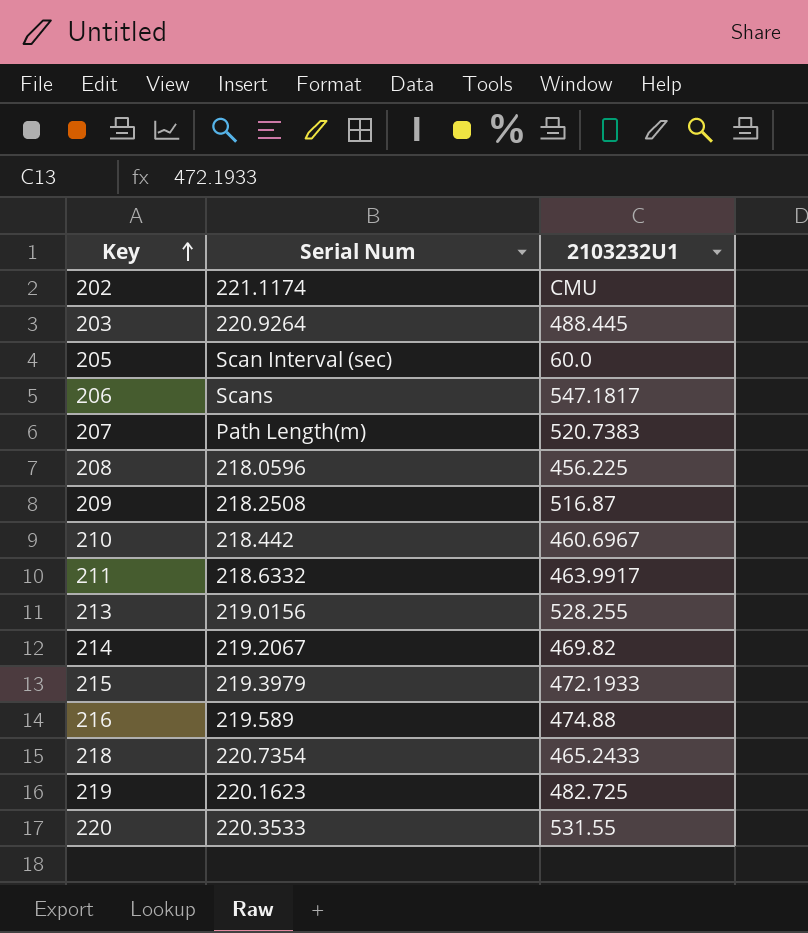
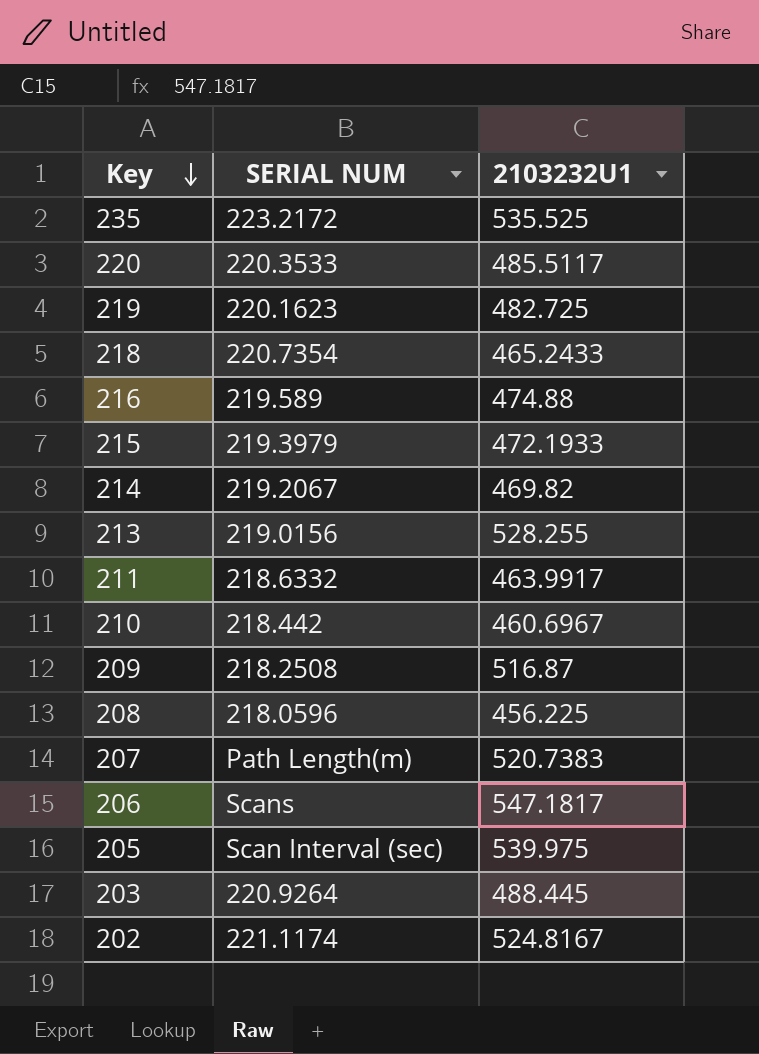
row order: Key ascending -> Key descending
column name: Serial Num -> SERIAL NUM
row 235: none -> 223.2172 | 535.525
220 | 2103232U1: 531.55 -> 485.5117
205 | 2103232U1: 60.0 -> 539.975
202 | 2103232U1: CMU -> 524.8167

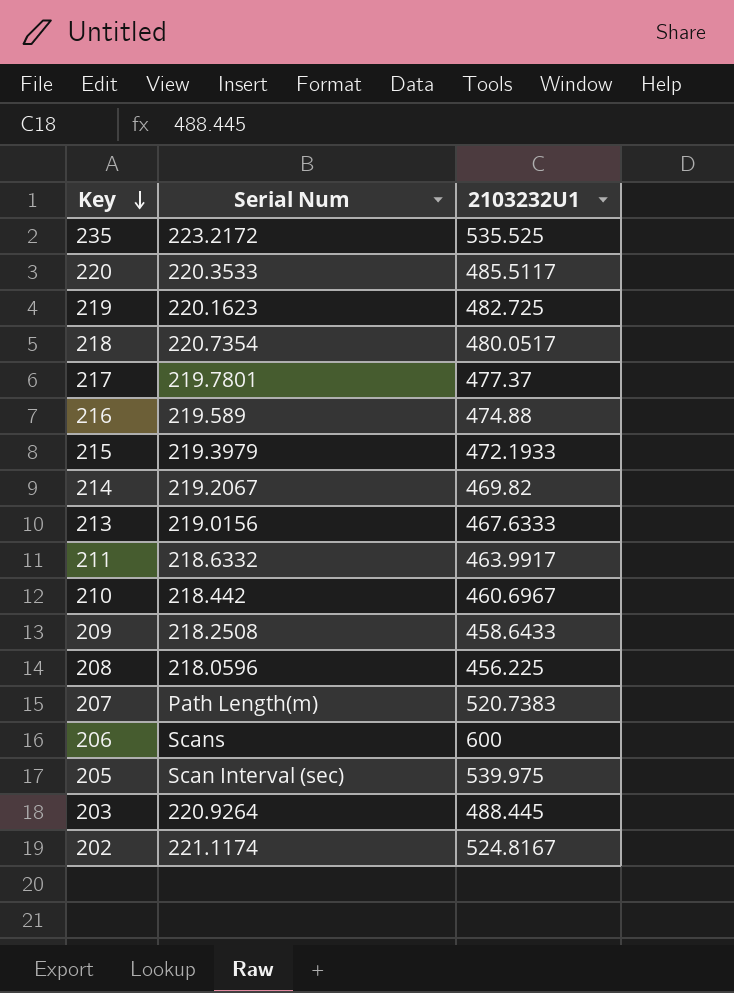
column name: SERIAL NUM -> Serial Num
218 | 2103232U1: 465.2433 -> 480.0517
row 217: none -> 219.7801 | 477.37
213 | 2103232U1: 528.255 -> 467.6333
209 | 2103232U1: 516.87 -> 458.6433
206 | 2103232U1: 547.1817 -> 600

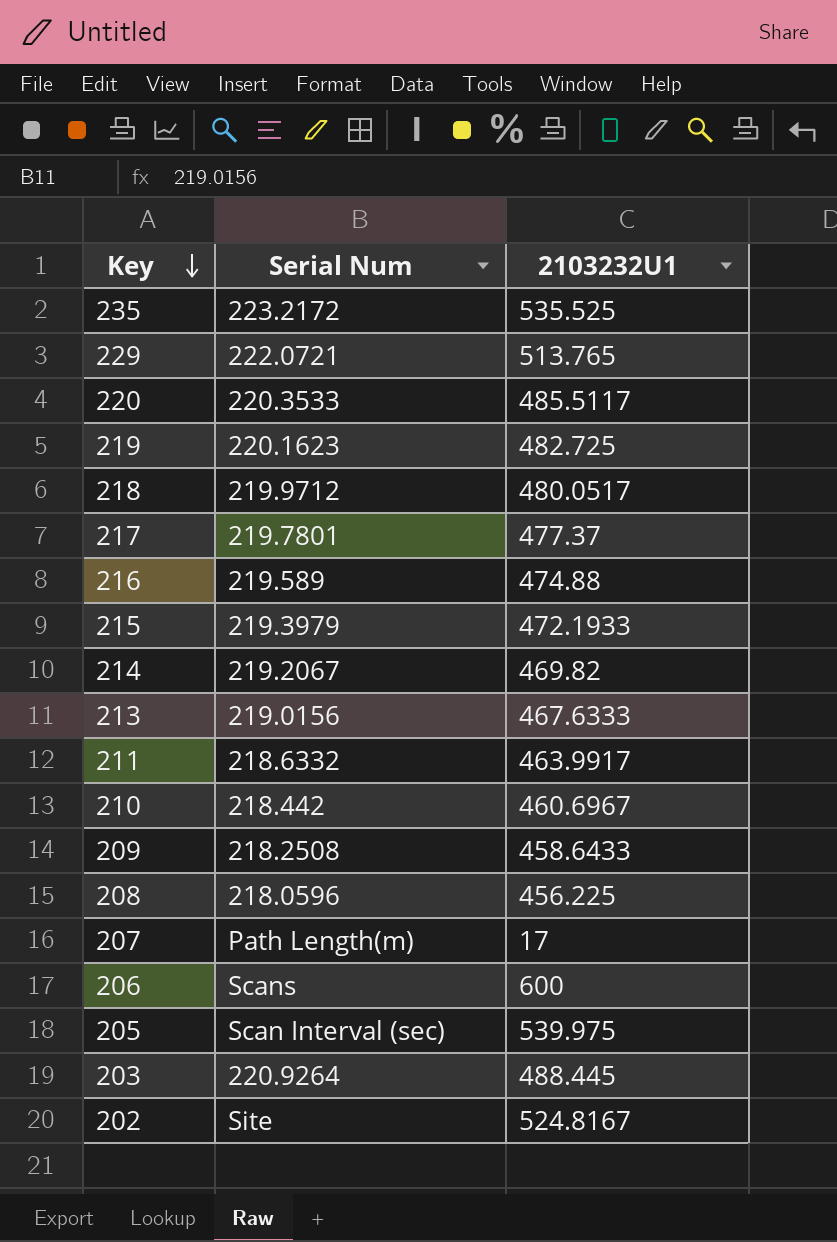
row 229: none -> 222.0721 | 513.765
218 | Serial Num: 220.7354 -> 219.9712
207 | 2103232U1: 520.7383 -> 17
202 | Serial Num: 221.1174 -> Site

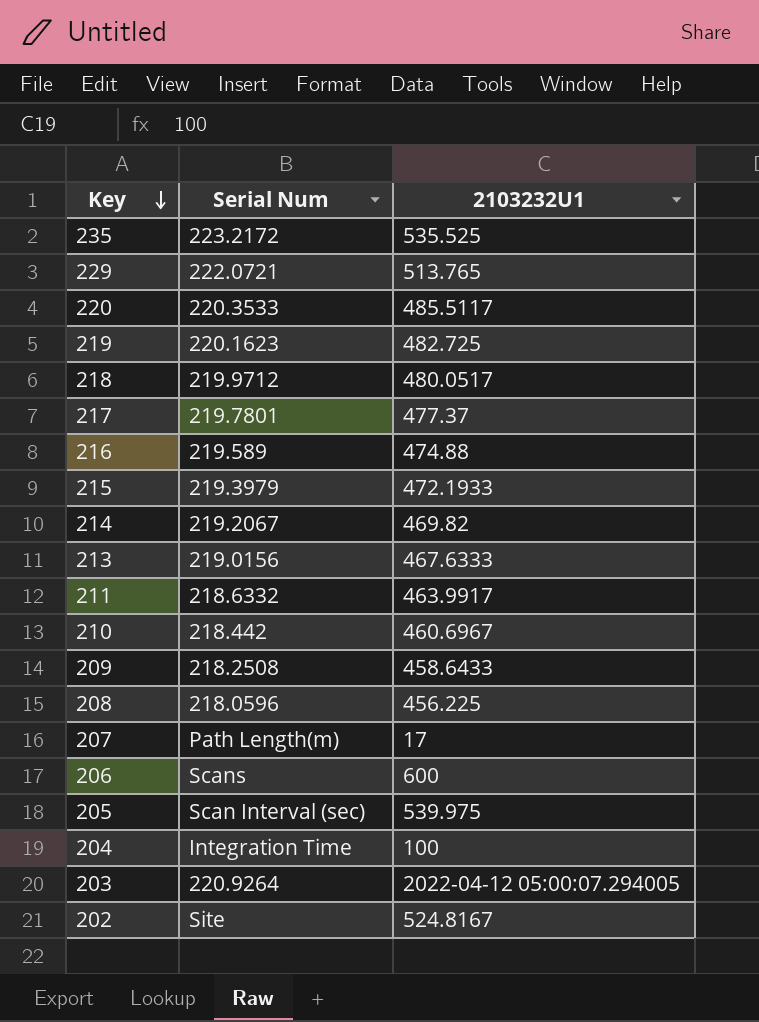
row 204: none -> Integration Time | 100
203 | 2103232U1: 488.445 -> 2022-04-12 05:00:07.294005

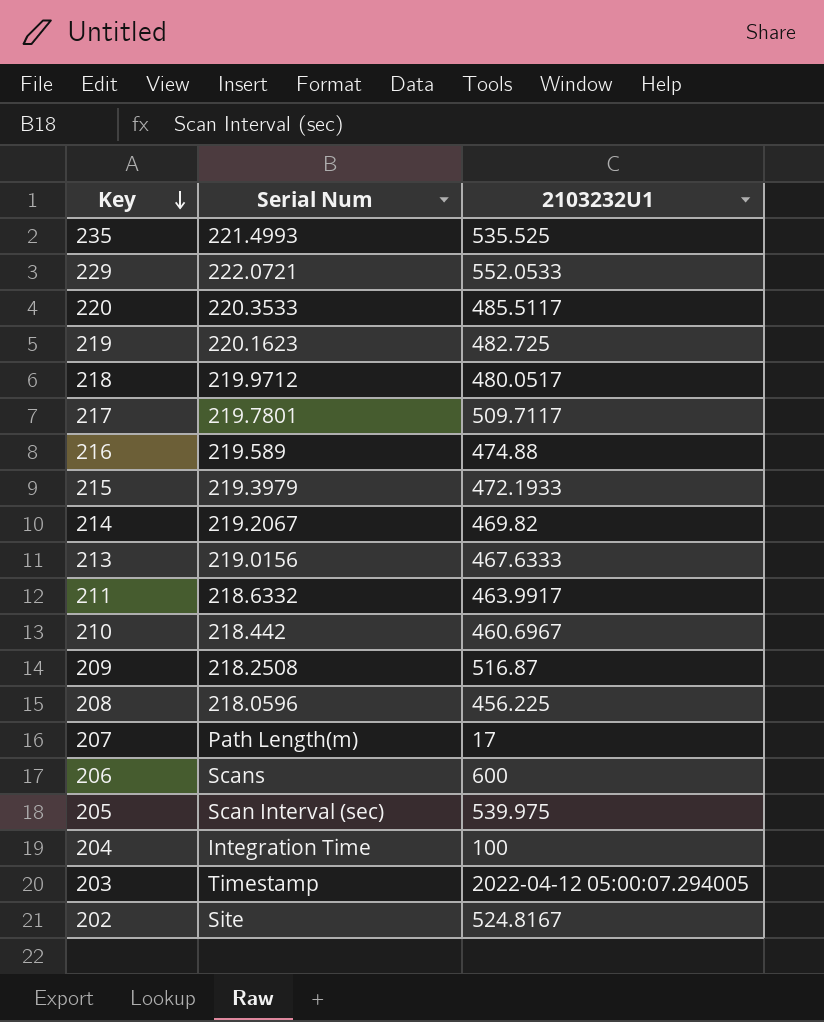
235 | Serial Num: 223.2172 -> 221.4993
229 | 2103232U1: 513.765 -> 552.0533
217 | 2103232U1: 477.37 -> 509.7117
209 | 2103232U1: 458.6433 -> 516.87
203 | Serial Num: 220.9264 -> Timestamp

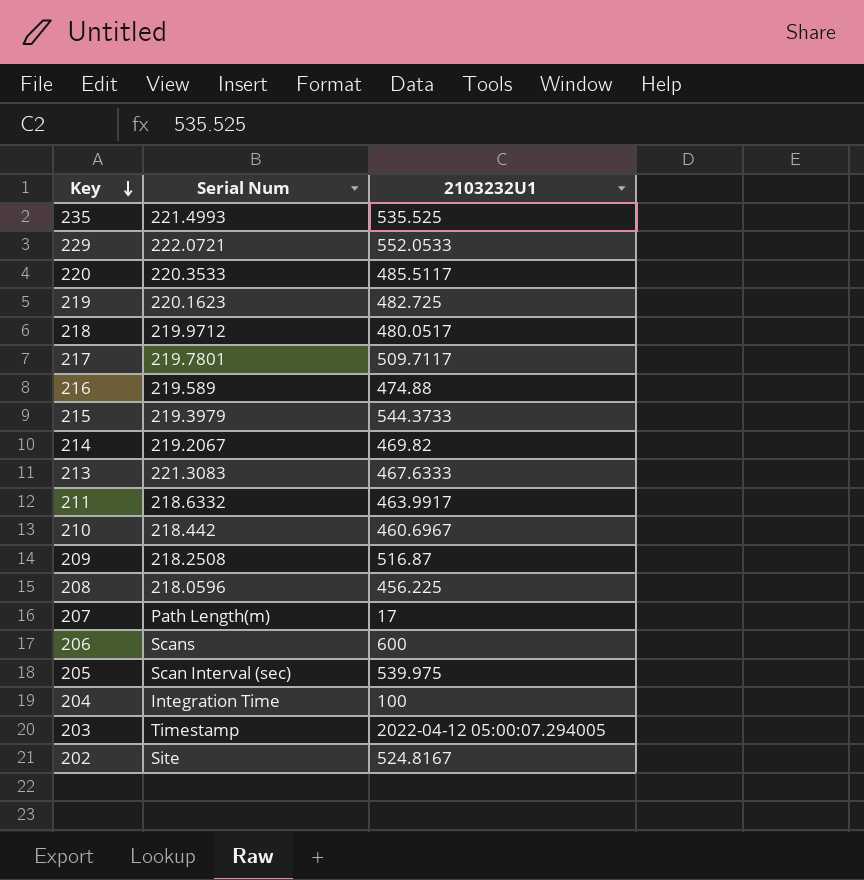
215 | 2103232U1: 472.1933 -> 544.3733
213 | Serial Num: 219.0156 -> 221.3083

